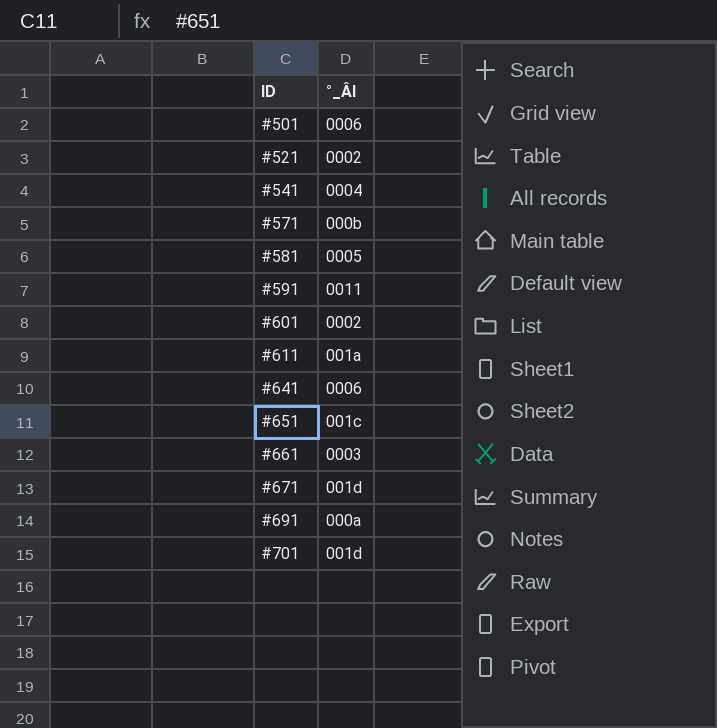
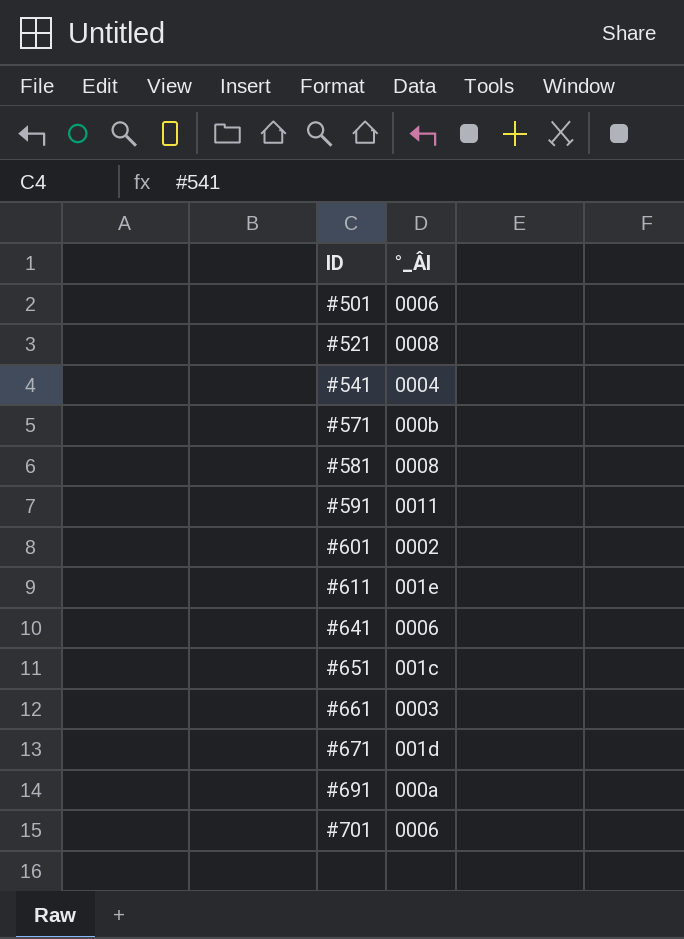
#521 | °_ÂI: 0002 -> 0008
#581 | °_ÂI: 0005 -> 0008
#611 | °_ÂI: 001a -> 001e
#701 | °_ÂI: 001d -> 0006

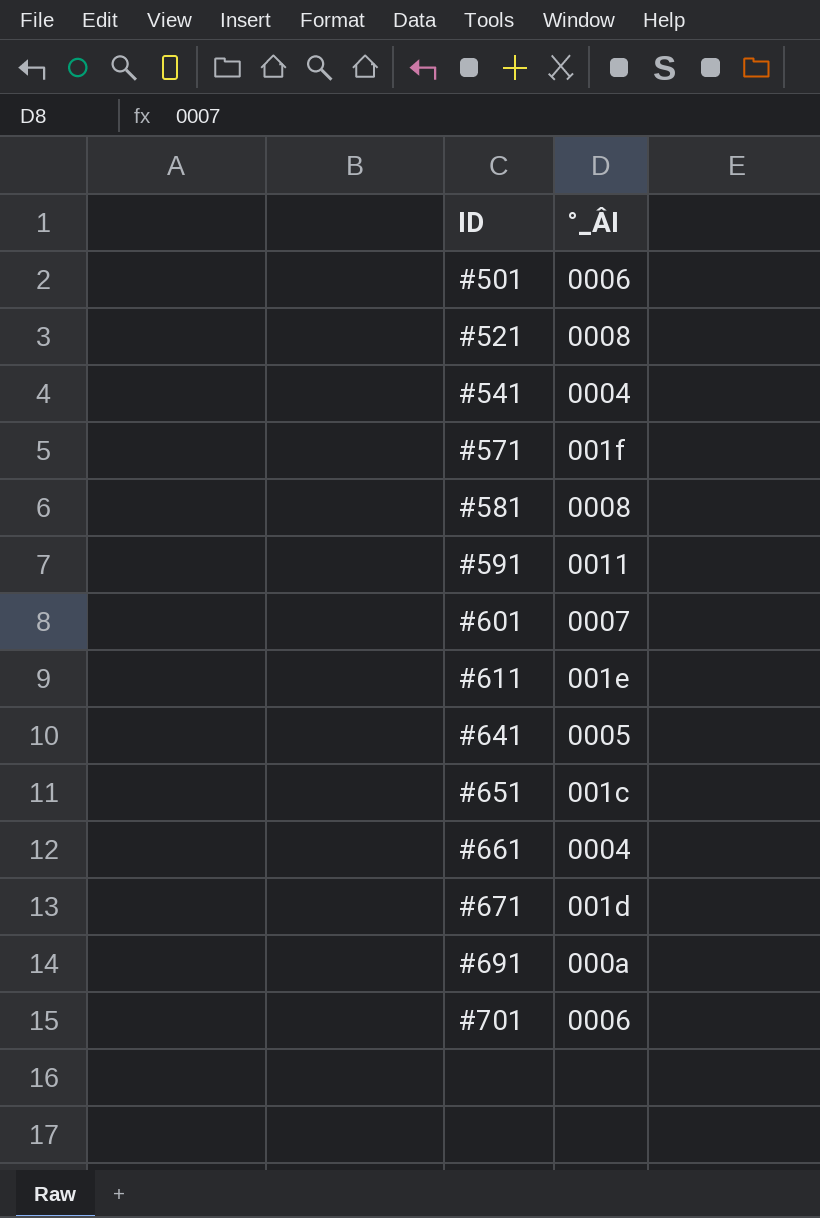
#571 | °_ÂI: 000b -> 001f
#601 | °_ÂI: 0002 -> 0007
#641 | °_ÂI: 0006 -> 0005
#661 | °_ÂI: 0003 -> 0004

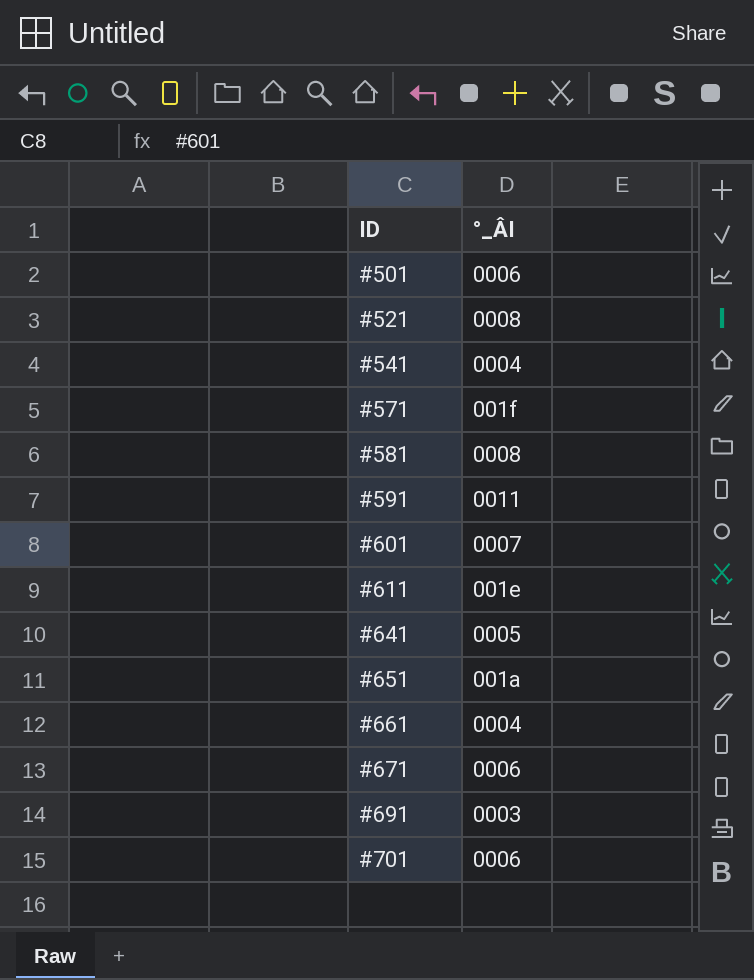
#651 | °_ÂI: 001c -> 001a
#671 | °_ÂI: 001d -> 0006
#691 | °_ÂI: 000a -> 0003

